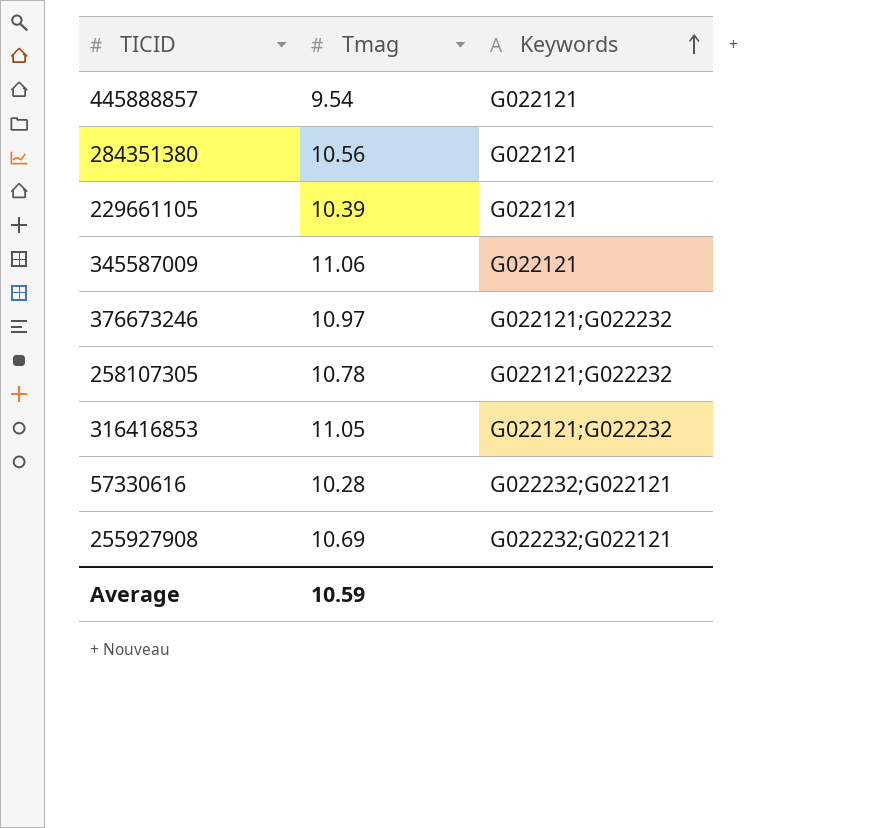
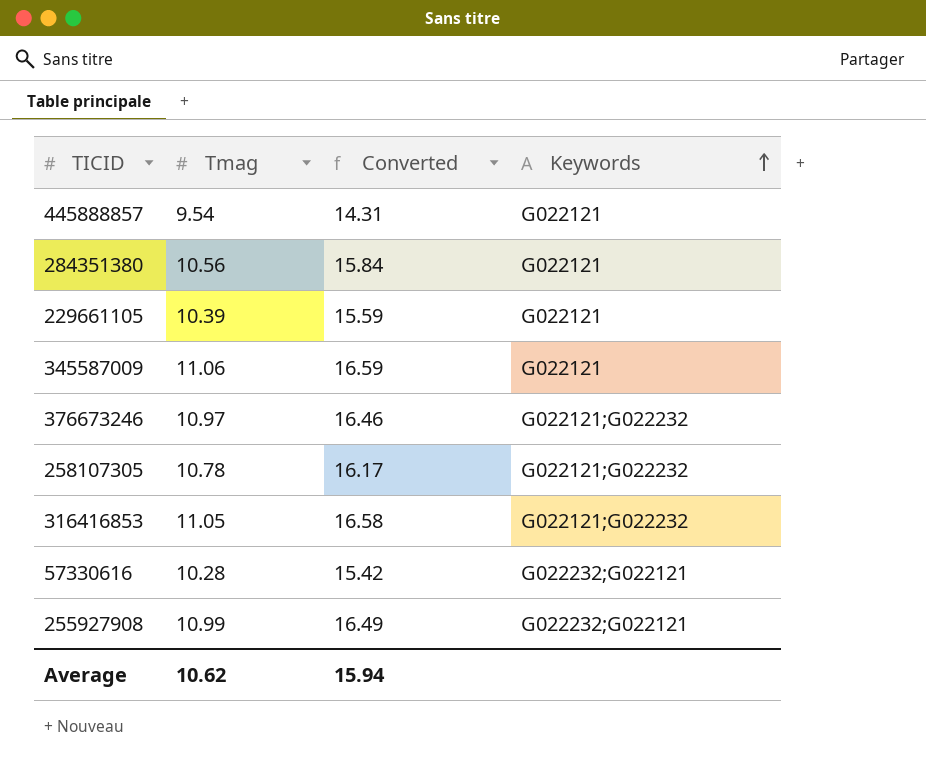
column Converted | formula: none -> [Tmag] * 1.5
255927908 | Tmag: 10.69 -> 10.99
Average | Tmag: 10.59 -> 10.62

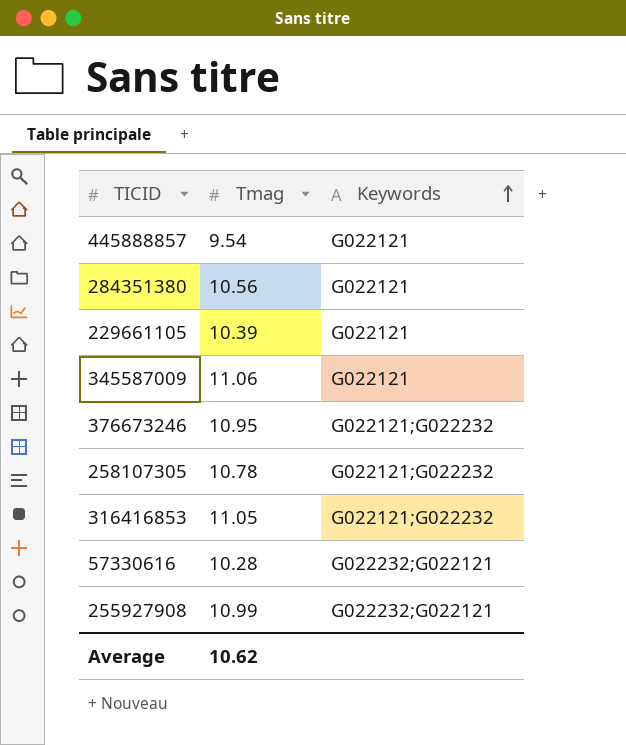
column Converted | formula: [Tmag] * 1.5 -> none
376673246 | Tmag: 10.97 -> 10.95

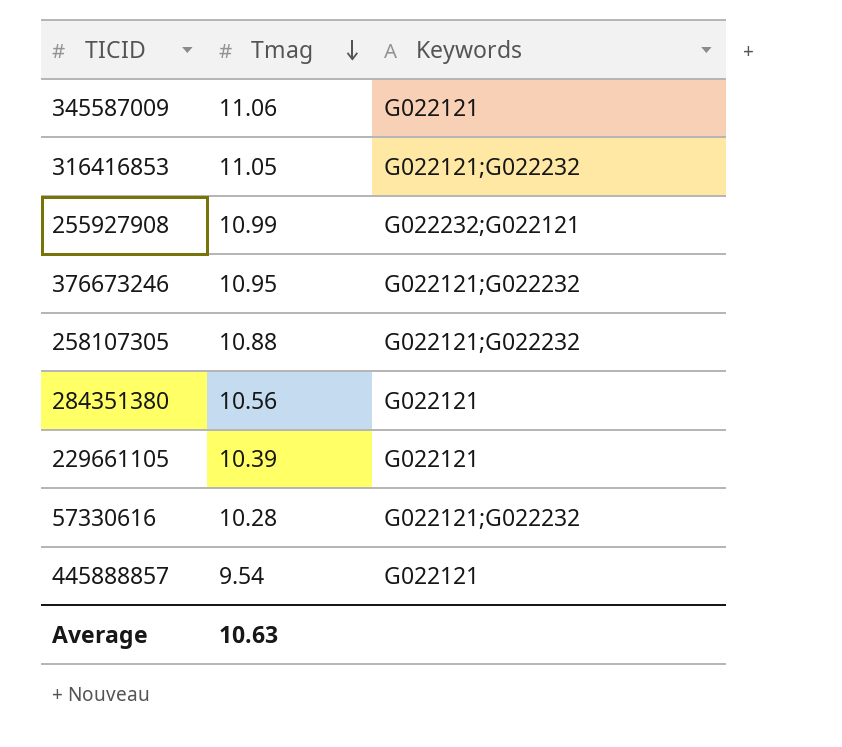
row order: Keywords ascending -> Tmag descending
258107305 | Tmag: 10.78 -> 10.88
57330616 | Keywords: G022232;G022121 -> G022121;G022232
Average | Tmag: 10.62 -> 10.63

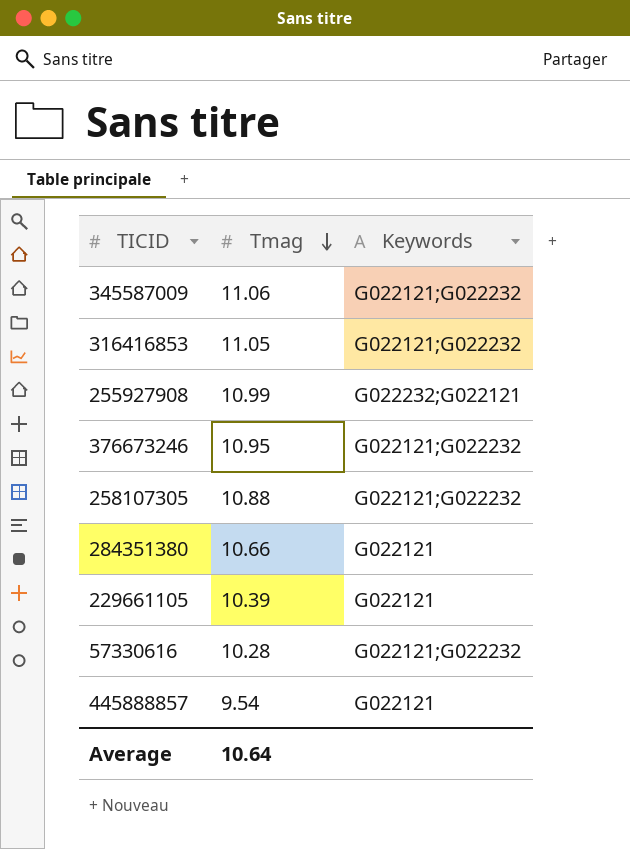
345587009 | Keywords: G022121 -> G022121;G022232
284351380 | Tmag: 10.56 -> 10.66
Average | Tmag: 10.63 -> 10.64

